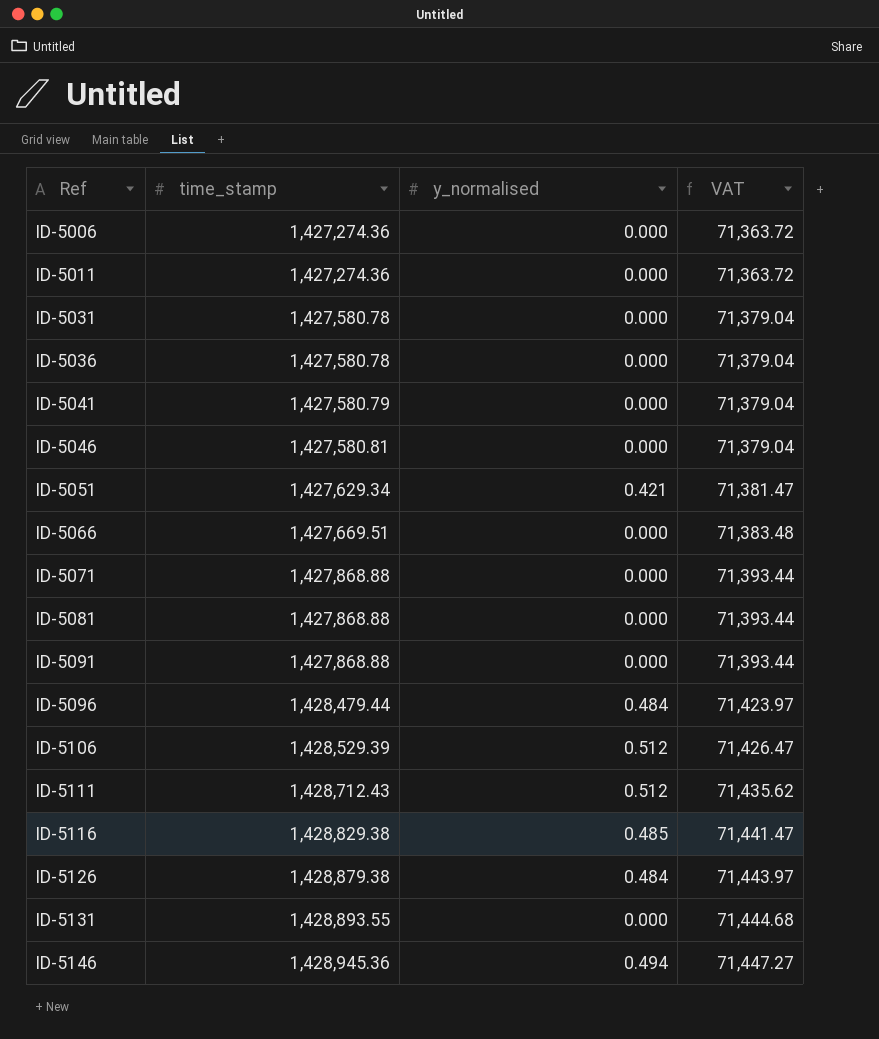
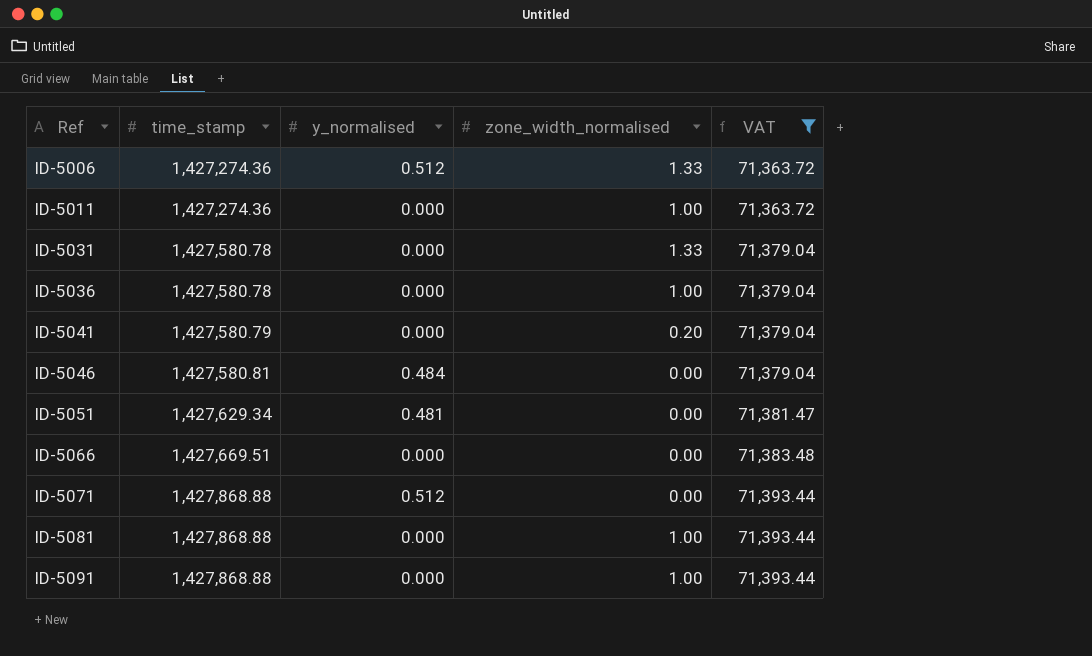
filter: none -> VAT <= 71,393.44
column zone_width_normalised | position: none -> 4
ID-5006 | y_normalised: 0.000 -> 0.512
ID-5046 | y_normalised: 0.000 -> 0.484
ID-5051 | y_normalised: 0.421 -> 0.481
ID-5071 | y_normalised: 0.000 -> 0.512

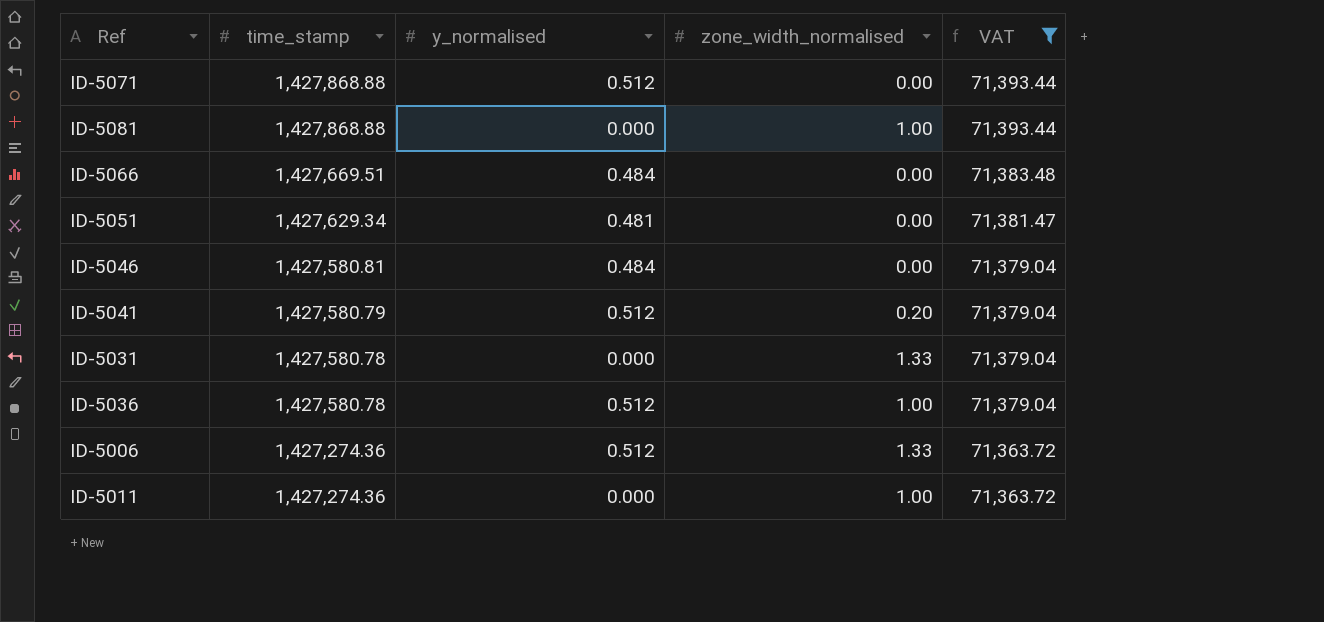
row order: Ref ascending -> time_stamp descending
row ID-5091: 1,427,868.88 | 0.000 | 1.00 | 71,393.44 -> none
ID-5066 | y_normalised: 0.000 -> 0.484
ID-5041 | y_normalised: 0.000 -> 0.512
ID-5036 | y_normalised: 0.000 -> 0.512

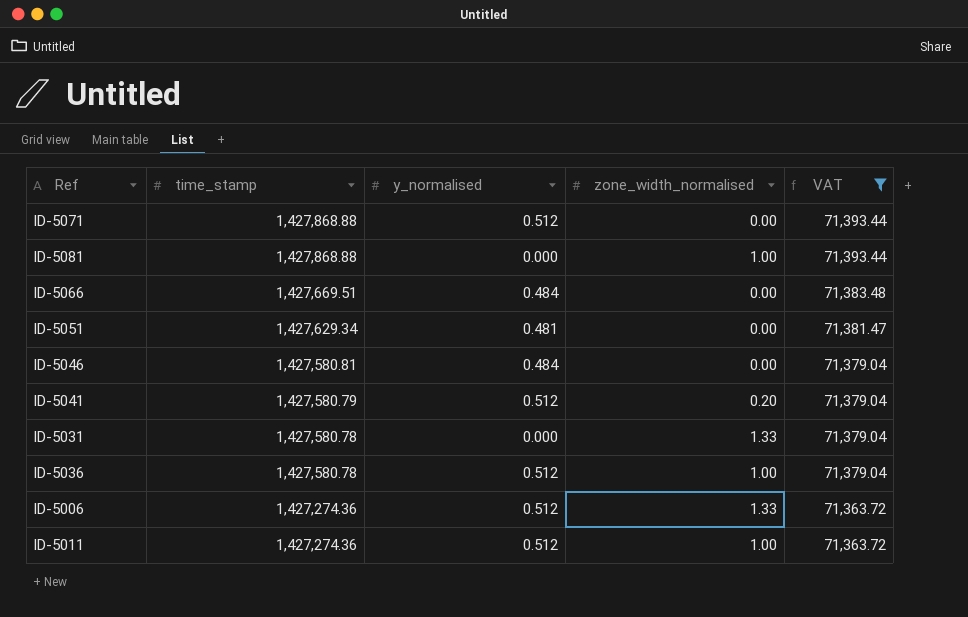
ID-5011 | y_normalised: 0.000 -> 0.512

